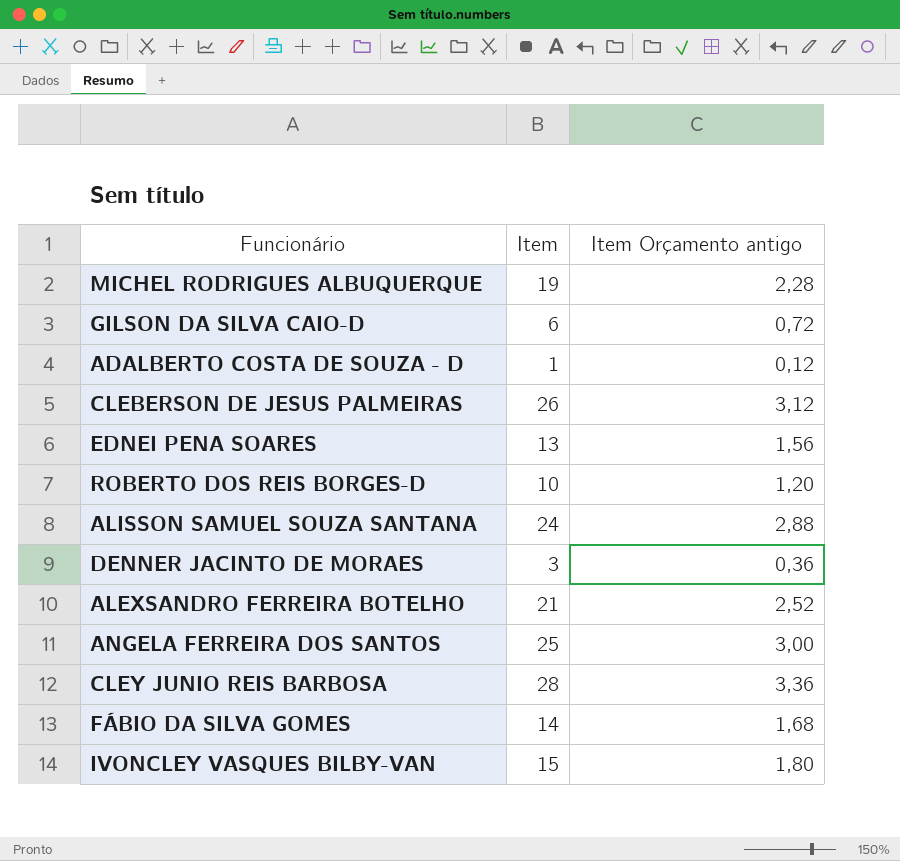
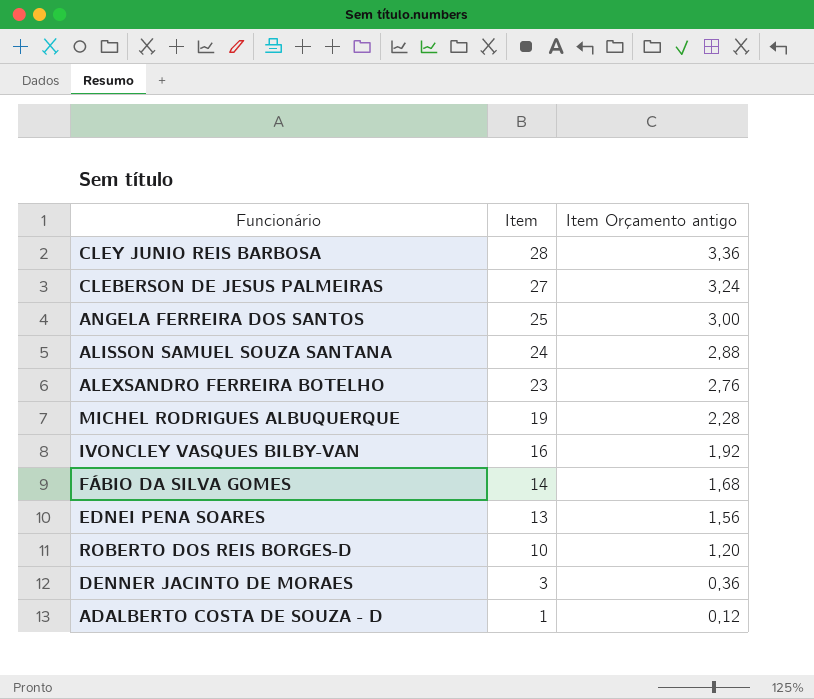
row order: none -> Item descending
row GILSON DA SILVA CAIO-D: 6 | 0,72 -> none
CLEBERSON DE JESUS PALMEIRAS | Item: 26 -> 27
CLEBERSON DE JESUS PALMEIRAS | Item Orçamento antigo: 3,12 -> 3,24
ALEXSANDRO FERREIRA BOTELHO | Item: 21 -> 23
ALEXSANDRO FERREIRA BOTELHO | Item Orçamento antigo: 2,52 -> 2,76
IVONCLEY VASQUES BILBY-VAN | Item: 15 -> 16
IVONCLEY VASQUES BILBY-VAN | Item Orçamento antigo: 1,80 -> 1,92

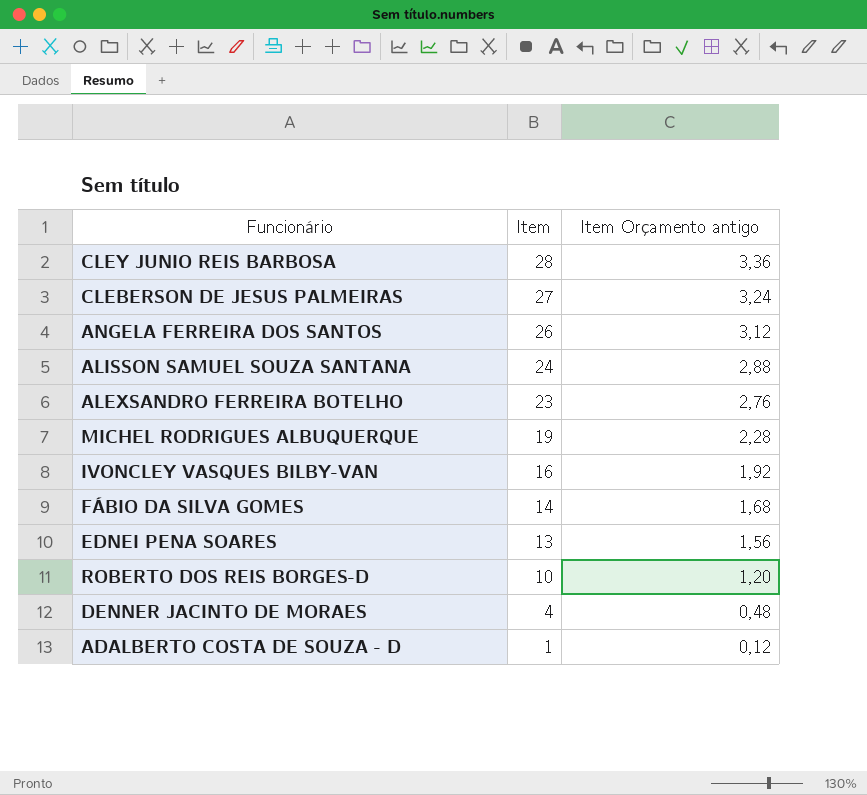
ANGELA FERREIRA DOS SANTOS | Item: 25 -> 26
ANGELA FERREIRA DOS SANTOS | Item Orçamento antigo: 3,00 -> 3,12
DENNER JACINTO DE MORAES | Item: 3 -> 4
DENNER JACINTO DE MORAES | Item Orçamento antigo: 0,36 -> 0,48

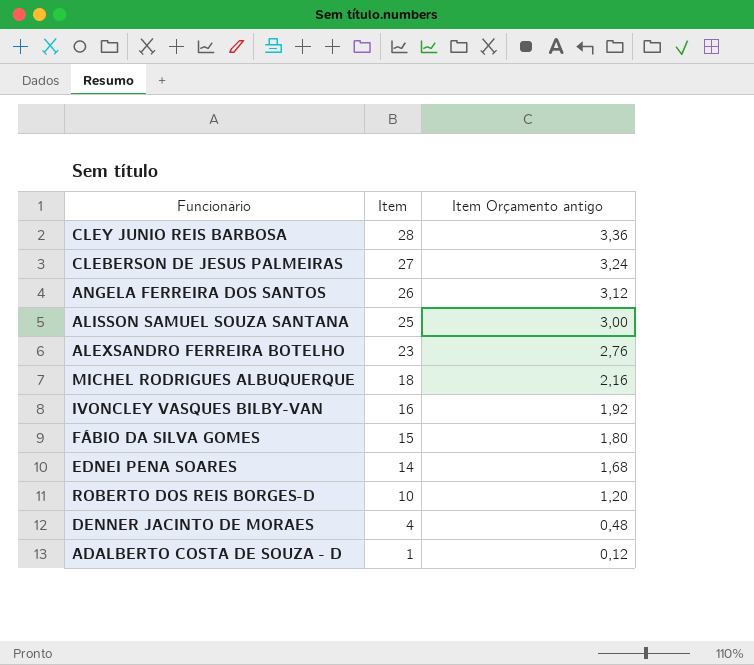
ALISSON SAMUEL SOUZA SANTANA | Item: 24 -> 25
ALISSON SAMUEL SOUZA SANTANA | Item Orçamento antigo: 2,88 -> 3,00
MICHEL RODRIGUES ALBUQUERQUE | Item: 19 -> 18
MICHEL RODRIGUES ALBUQUERQUE | Item Orçamento antigo: 2,28 -> 2,16
FÁBIO DA SILVA GOMES | Item: 14 -> 15
FÁBIO DA SILVA GOMES | Item Orçamento antigo: 1,68 -> 1,80
EDNEI PENA SOARES | Item: 13 -> 14
EDNEI PENA SOARES | Item Orçamento antigo: 1,56 -> 1,68

